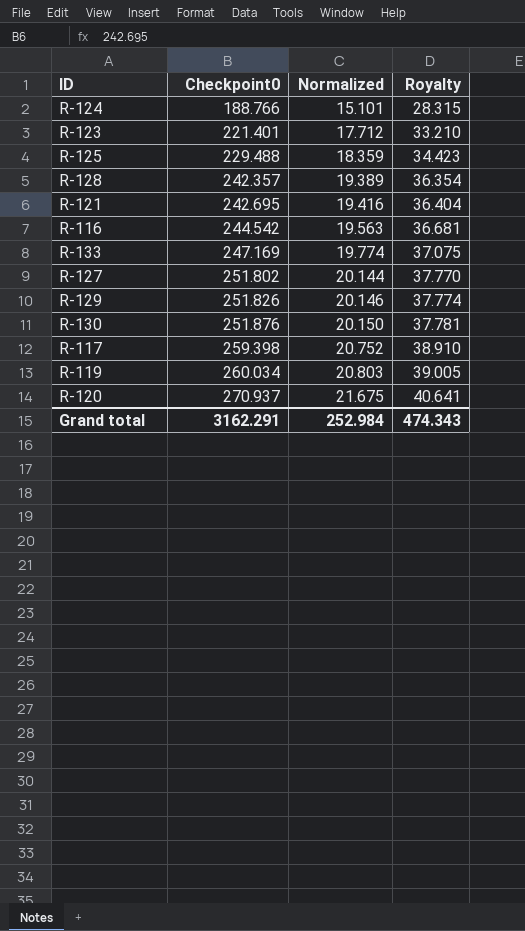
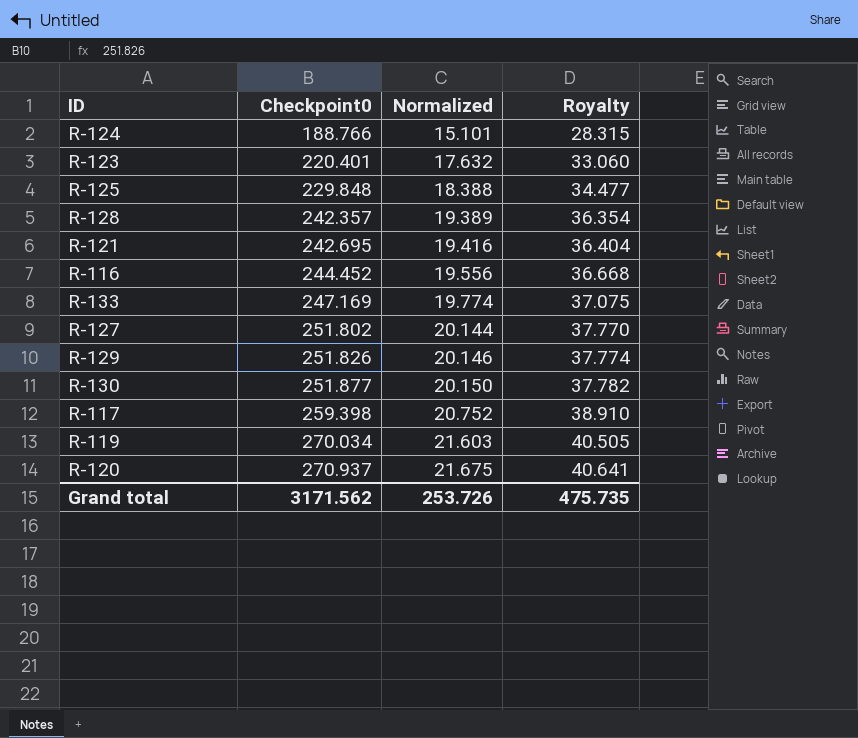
R-123 | Checkpoint0: 221.401 -> 220.401
R-123 | Normalized: 17.712 -> 17.632
R-123 | Royalty: 33.210 -> 33.060
R-125 | Checkpoint0: 229.488 -> 229.848
R-125 | Normalized: 18.359 -> 18.388
R-125 | Royalty: 34.423 -> 34.477
R-116 | Checkpoint0: 244.542 -> 244.452
R-116 | Normalized: 19.563 -> 19.556
R-116 | Royalty: 36.681 -> 36.668
R-130 | Checkpoint0: 251.876 -> 251.877
R-130 | Royalty: 37.781 -> 37.782
R-119 | Checkpoint0: 260.034 -> 270.034
R-119 | Normalized: 20.803 -> 21.603
R-119 | Royalty: 39.005 -> 40.505
Grand total | Checkpoint0: 3162.291 -> 3171.562
Grand total | Normalized: 252.984 -> 253.726
Grand total | Royalty: 474.343 -> 475.735

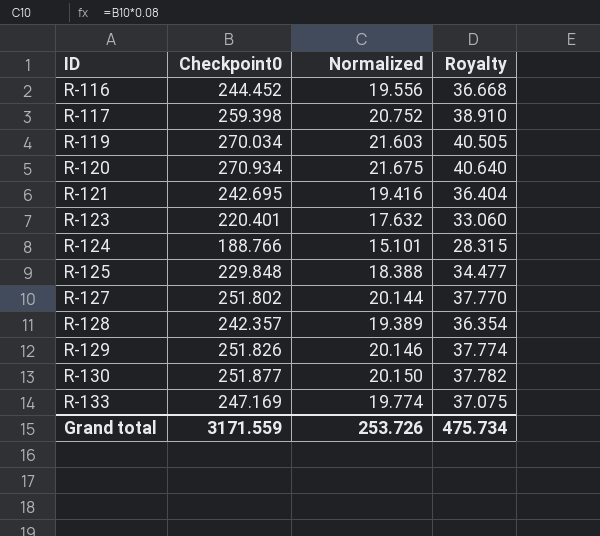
row order: Checkpoint0 ascending -> ID ascending
R-120 | Checkpoint0: 270.937 -> 270.934
R-120 | Royalty: 40.641 -> 40.640
Grand total | Checkpoint0: 3171.562 -> 3171.559
Grand total | Royalty: 475.735 -> 475.734

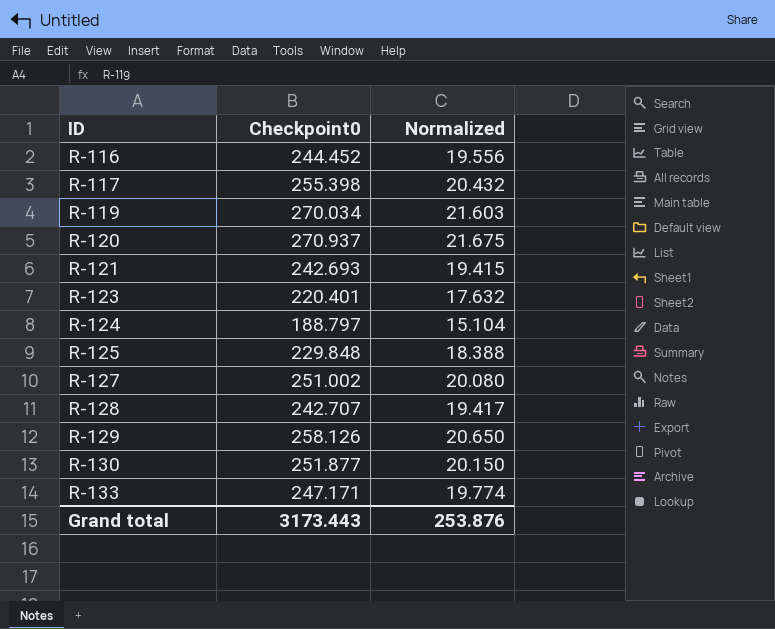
column Royalty | formula: [Checkpoint0] * 0.15 -> none
R-117 | Checkpoint0: 259.398 -> 255.398
R-117 | Normalized: 20.752 -> 20.432
R-120 | Checkpoint0: 270.934 -> 270.937
R-121 | Checkpoint0: 242.695 -> 242.693
R-121 | Normalized: 19.416 -> 19.415
R-124 | Checkpoint0: 188.766 -> 188.797
R-124 | Normalized: 15.101 -> 15.104
R-127 | Checkpoint0: 251.802 -> 251.002
R-127 | Normalized: 20.144 -> 20.080
R-128 | Checkpoint0: 242.357 -> 242.707
R-128 | Normalized: 19.389 -> 19.417
R-129 | Checkpoint0: 251.826 -> 258.126
R-129 | Normalized: 20.146 -> 20.650
R-133 | Checkpoint0: 247.169 -> 247.171
Grand total | Checkpoint0: 3171.559 -> 3173.443
Grand total | Normalized: 253.726 -> 253.876

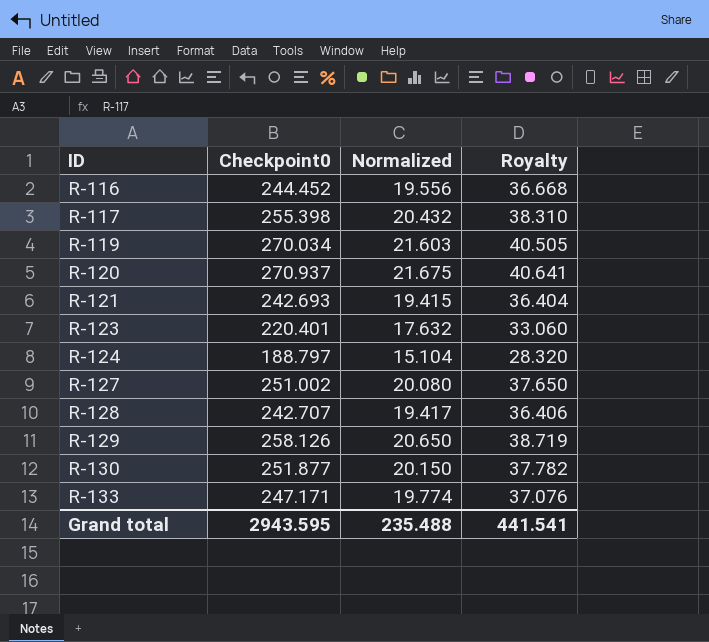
column Royalty | formula: none -> [Checkpoint0] * 0.15
row R-125: 229.848 | 18.388 -> none
Grand total | Checkpoint0: 3173.443 -> 2943.595
Grand total | Normalized: 253.876 -> 235.488

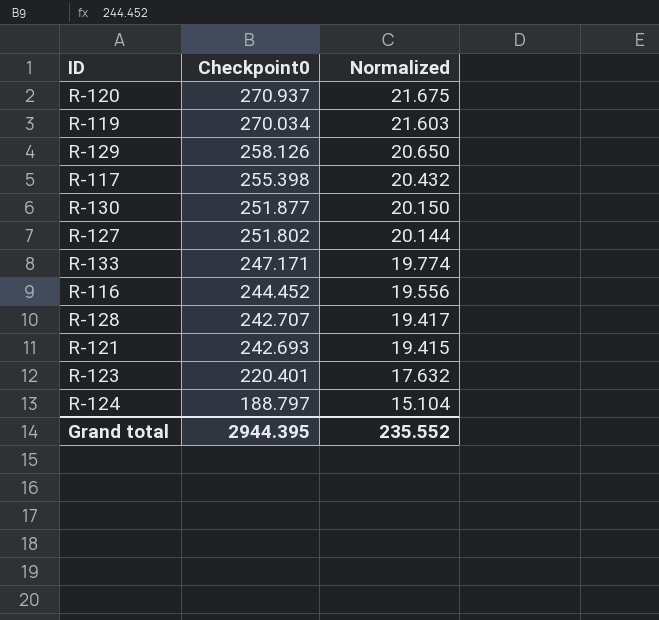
row order: ID ascending -> Checkpoint0 descending
column Royalty | formula: [Checkpoint0] * 0.15 -> none
R-127 | Checkpoint0: 251.002 -> 251.802
R-127 | Normalized: 20.080 -> 20.144
Grand total | Checkpoint0: 2943.595 -> 2944.395
Grand total | Normalized: 235.488 -> 235.552

